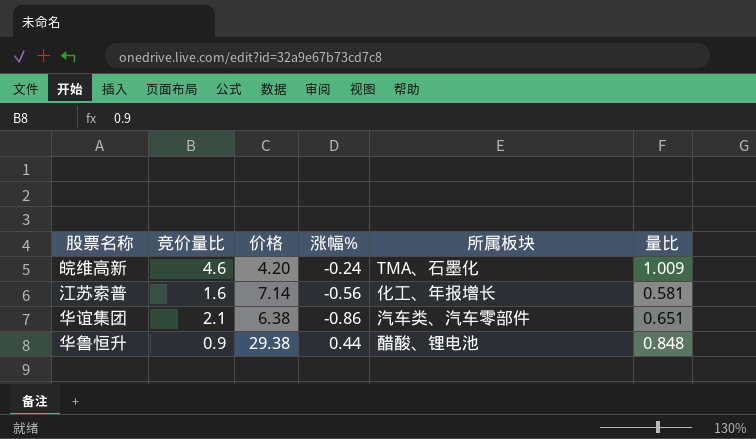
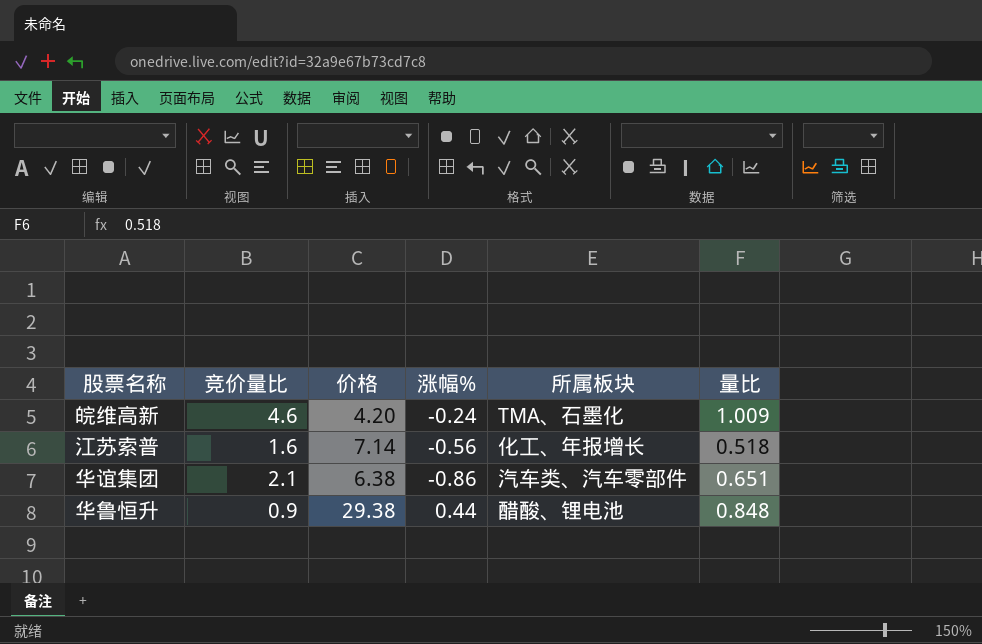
江苏索普 | 量比: 0.581 -> 0.518

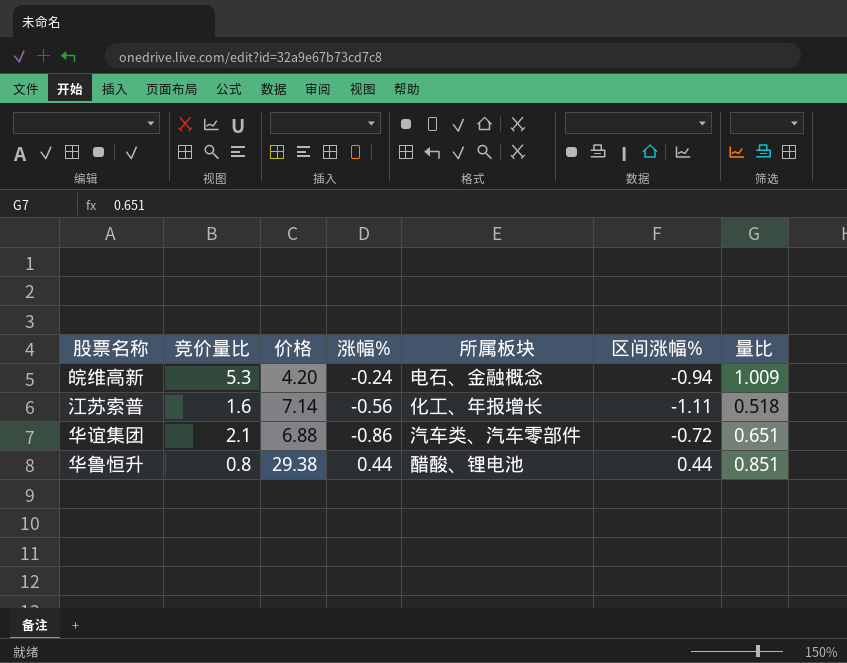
column 区间涨幅% | position: none -> 6
皖维高新 | 竞价量比: 4.6 -> 5.3
皖维高新 | 所属板块: TMA、石墨化 -> 电石、金融概念
华谊集团 | 价格: 6.38 -> 6.88
华鲁恒升 | 竞价量比: 0.9 -> 0.8
华鲁恒升 | 量比: 0.848 -> 0.851

